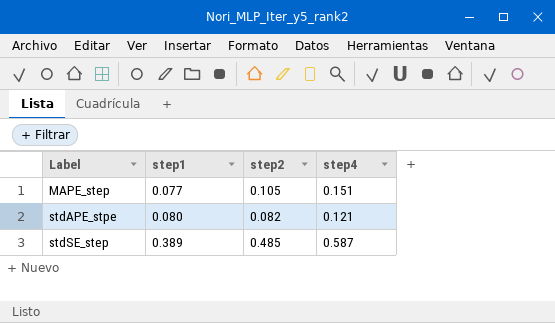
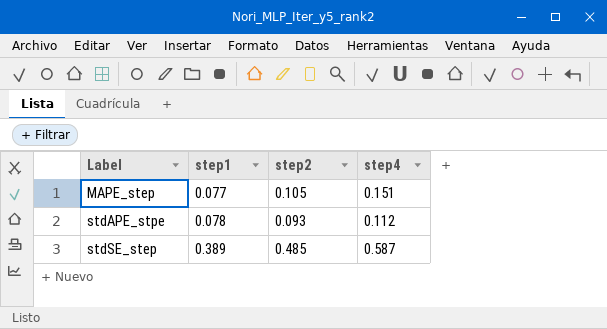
stdAPE_stpe | step1: 0.080 -> 0.078
stdAPE_stpe | step2: 0.082 -> 0.093
stdAPE_stpe | step4: 0.121 -> 0.112

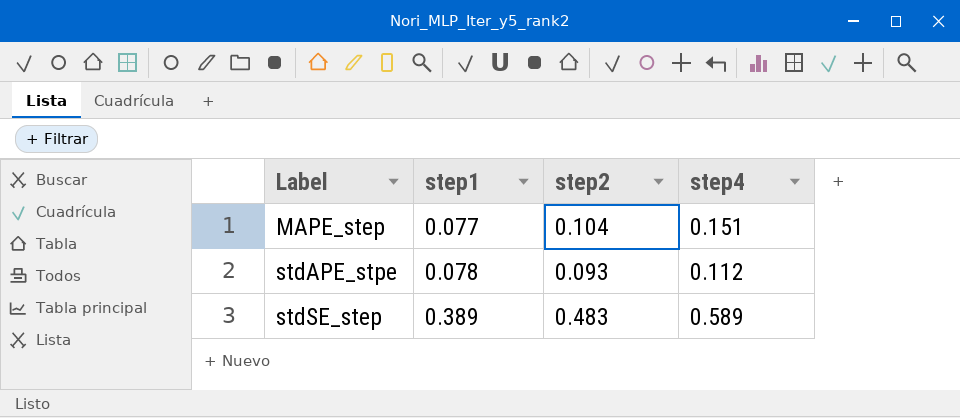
MAPE_step | step2: 0.105 -> 0.104
stdSE_step | step2: 0.485 -> 0.483
stdSE_step | step4: 0.587 -> 0.589

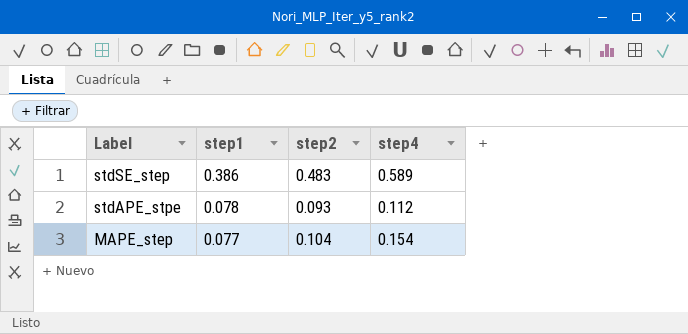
row order: Label ascending -> Label descending
stdSE_step | step1: 0.389 -> 0.386
MAPE_step | step4: 0.151 -> 0.154

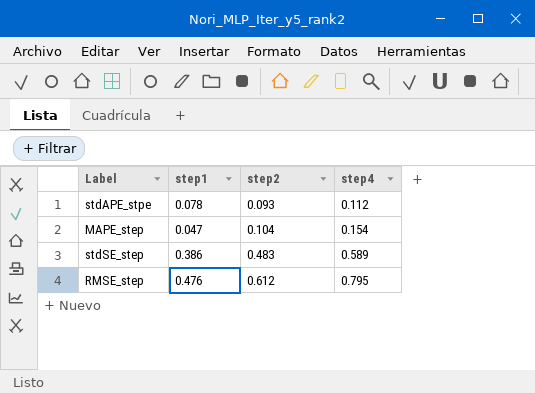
row order: Label descending -> step2 ascending
MAPE_step | step1: 0.077 -> 0.047
row RMSE_step: none -> 0.476 | 0.612 | 0.795

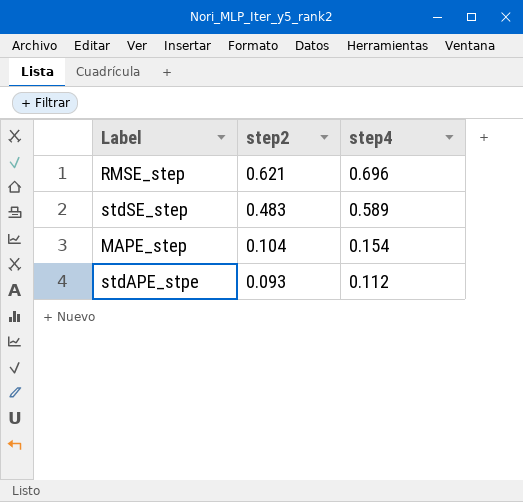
row order: step2 ascending -> step2 descending
column step1 | position: 2 -> none
RMSE_step | step2: 0.612 -> 0.621
RMSE_step | step4: 0.795 -> 0.696

